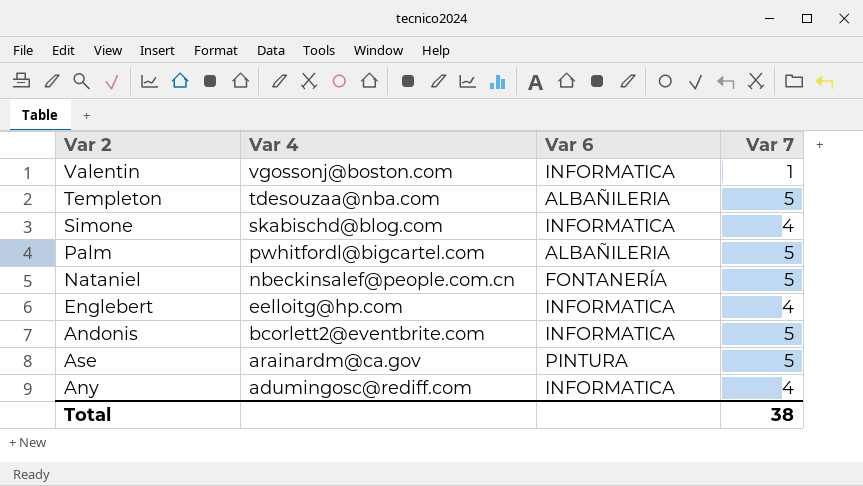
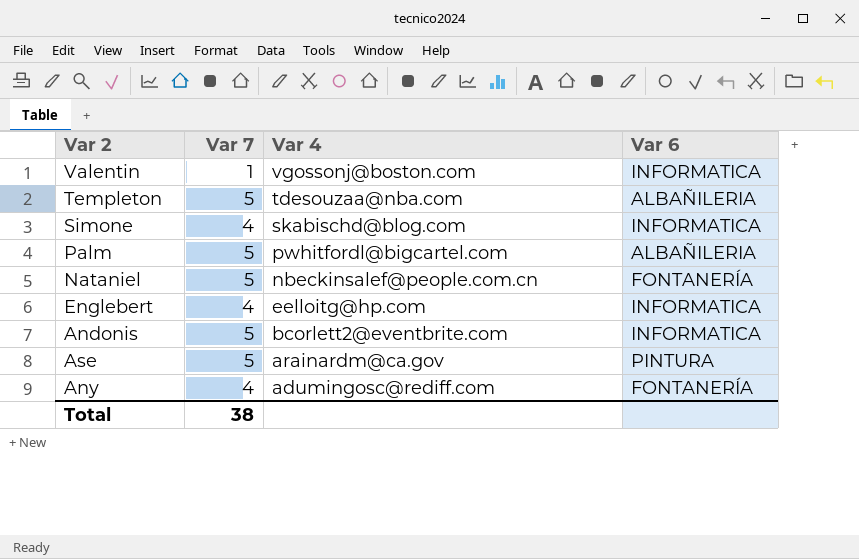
column Var 7 | position: 4 -> 2
Any | Var 6: INFORMATICA -> FONTANERÍA

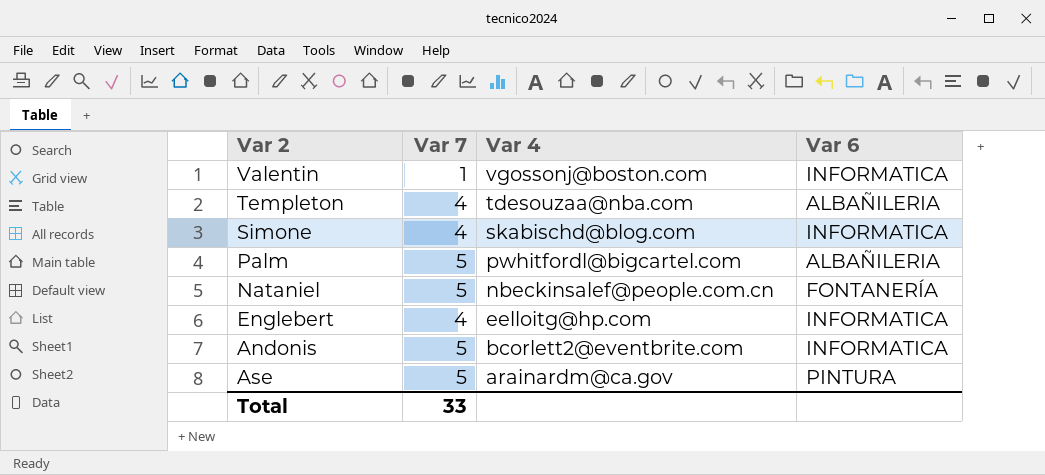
row Any: 4 | adumingosc@rediff.com | FONTANERÍA -> none
Templeton | Var 7: 5 -> 4
Total | Var 7: 38 -> 33

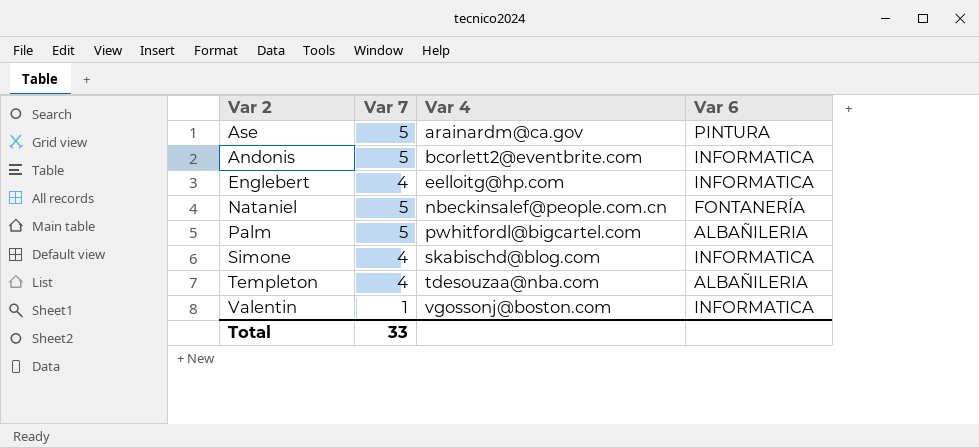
row order: Var 4 descending -> Var 4 ascending

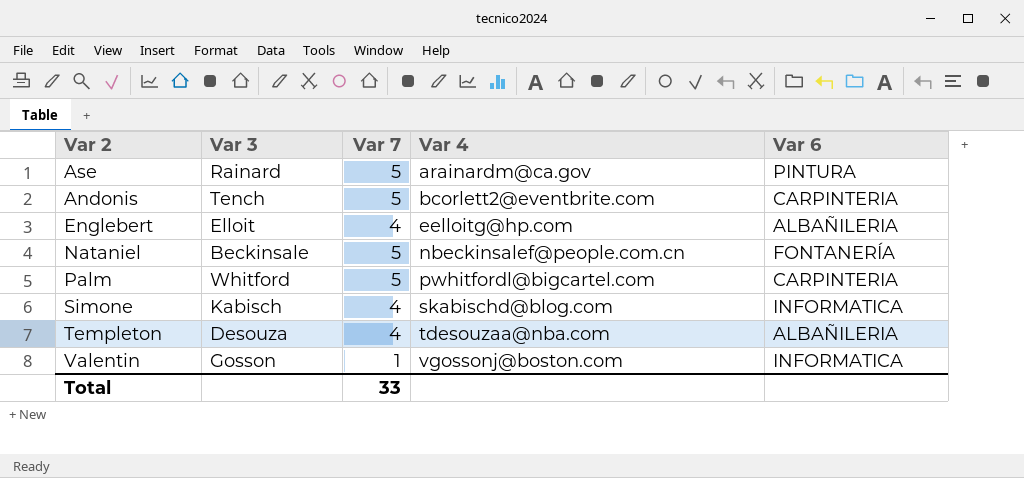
column Var 3 | position: none -> 2
Andonis | Var 6: INFORMATICA -> CARPINTERIA
Englebert | Var 6: INFORMATICA -> ALBAÑILERIA
Palm | Var 6: ALBAÑILERIA -> CARPINTERIA

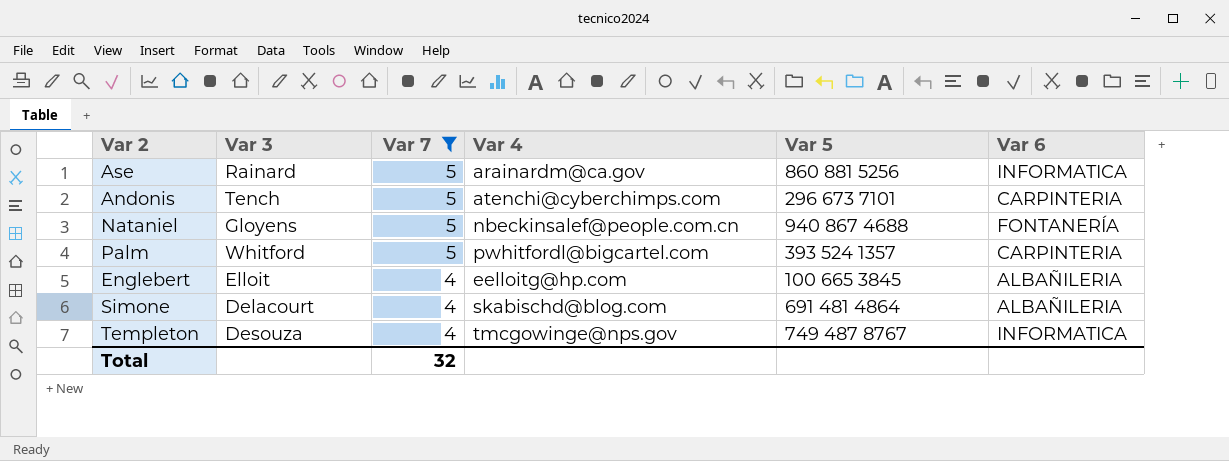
filter: none -> Var 7 != 1
row order: Var 4 ascending -> Var 7 descending
column Var 5 | position: none -> 5
Ase | Var 6: PINTURA -> INFORMATICA
Andonis | Var 4: bcorlett2@eventbrite.com -> atenchi@cyberchimps.com
Nataniel | Var 3: Beckinsale -> Gloyens
Simone | Var 3: Kabisch -> Delacourt
Simone | Var 6: INFORMATICA -> ALBAÑILERIA
Templeton | Var 4: tdesouzaa@nba.com -> tmcgowinge@nps.gov
Templeton | Var 6: ALBAÑILERIA -> INFORMATICA
Total | Var 7: 33 -> 32

